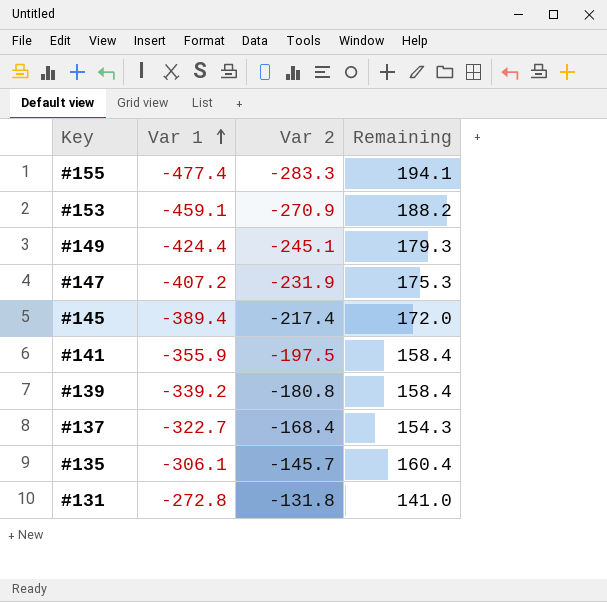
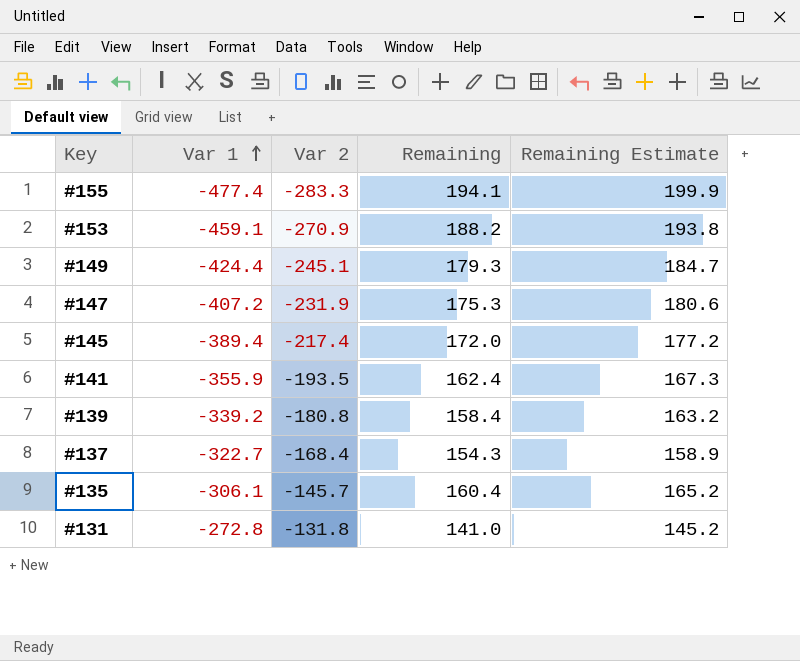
column Remaining Estimate | formula: none -> [Remaining] * 1.03
#141 | Var 2: -197.5 -> -193.5
#141 | Remaining: 158.4 -> 162.4

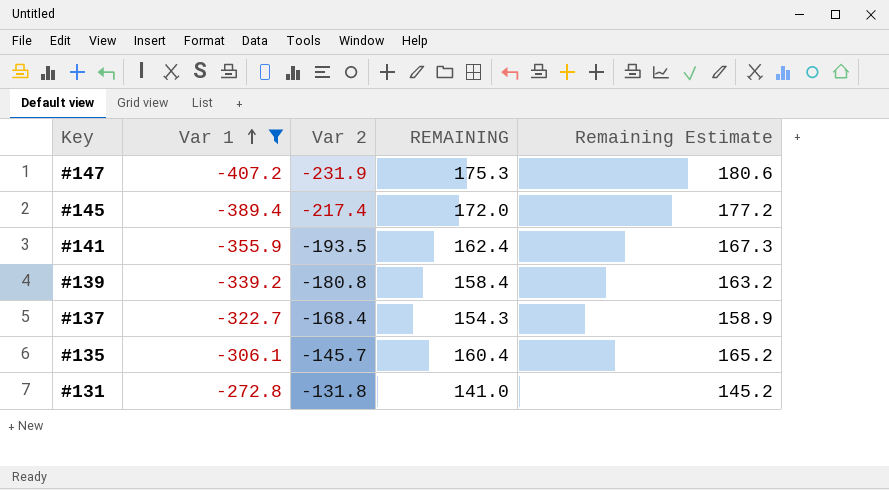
filter: none -> Var 1 >= -407.2
column name: Remaining -> REMAINING

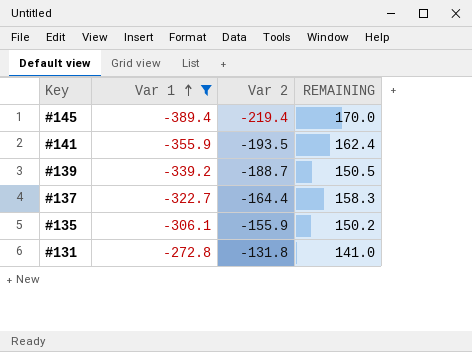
column Remaining Estimate | formula: [REMAINING] * 1.03 -> none
row #147: -407.2 | -231.9 | 175.3 | 180.6 -> none
#145 | Var 2: -217.4 -> -219.4
#145 | REMAINING: 172.0 -> 170.0
#139 | Var 2: -180.8 -> -188.7
#139 | REMAINING: 158.4 -> 150.5
#137 | Var 2: -168.4 -> -164.4
#137 | REMAINING: 154.3 -> 158.3
#135 | Var 2: -145.7 -> -155.9
#135 | REMAINING: 160.4 -> 150.2

